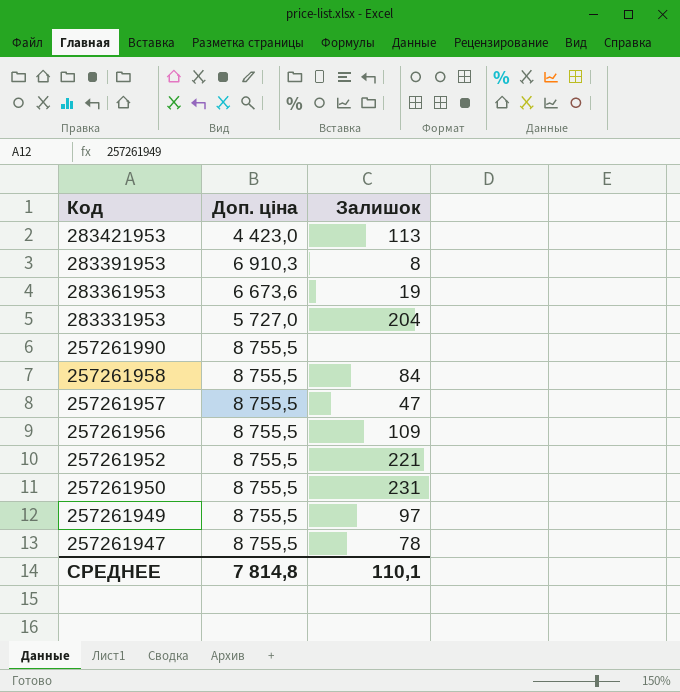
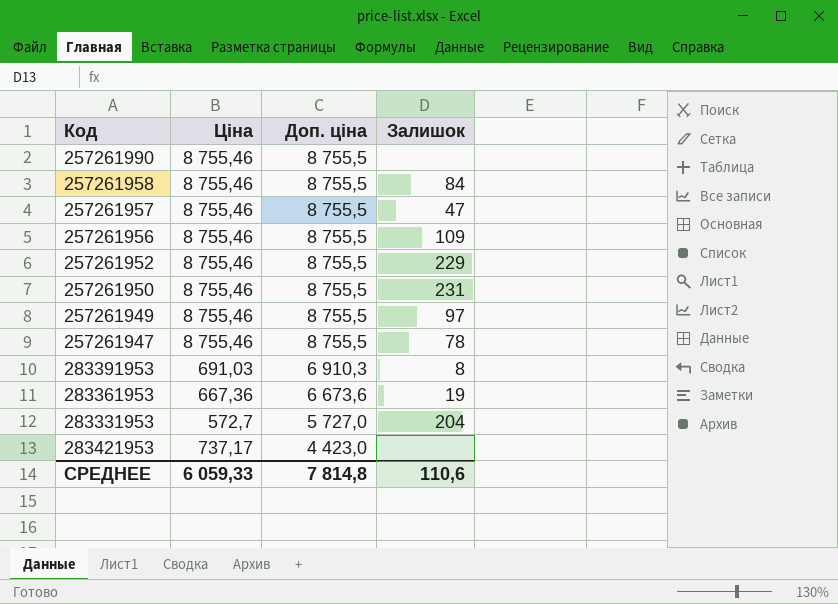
row order: Код descending -> Доп. ціна descending
column Ціна | position: none -> 2
257261952 | Залишок: 221 -> 229
283421953 | Залишок: 113 -> none
СРЕДНЕЕ | Залишок: 110,1 -> 110,6

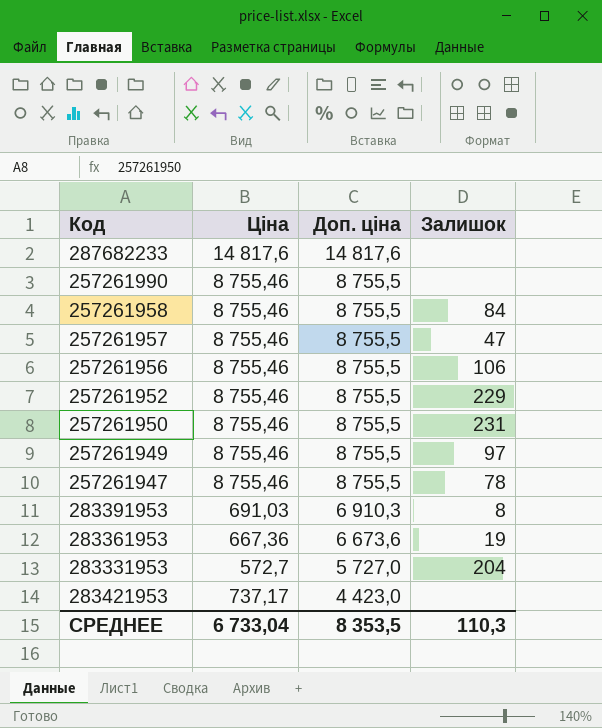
row 287682233: none -> 14 817,6 | 14 817,6 | none
257261956 | Залишок: 109 -> 106
СРЕДНЕЕ | Ціна: 6 059,33 -> 6 733,04
СРЕДНЕЕ | Доп. ціна: 7 814,8 -> 8 353,5
СРЕДНЕЕ | Залишок: 110,6 -> 110,3

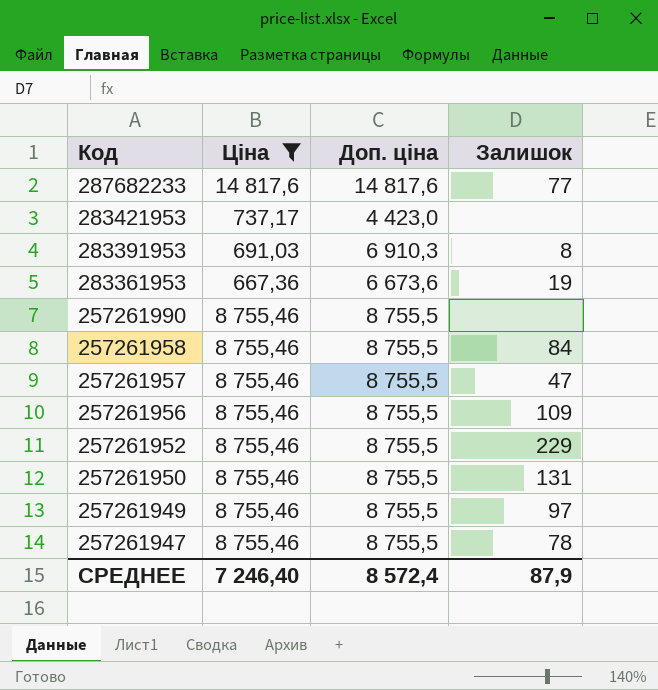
filter: none -> Ціна != 572,7
row order: Доп. ціна descending -> Код descending
287682233 | Залишок: none -> 77
257261956 | Залишок: 106 -> 109
257261950 | Залишок: 231 -> 131
СРЕДНЕЕ | Ціна: 6 733,04 -> 7 246,40
СРЕДНЕЕ | Доп. ціна: 8 353,5 -> 8 572,4
СРЕДНЕЕ | Залишок: 110,3 -> 87,9

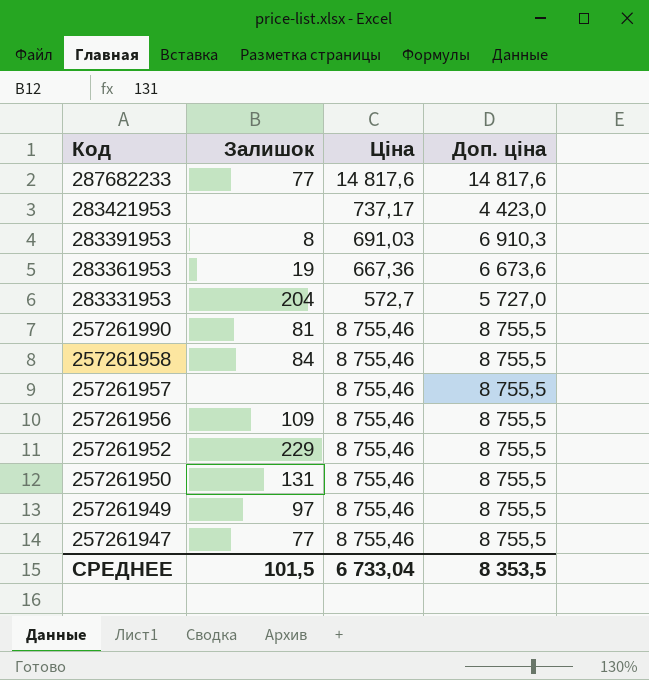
filter: Ціна != 572,7 -> none
column Залишок | position: 4 -> 2
257261990 | Залишок: none -> 81
257261957 | Залишок: 47 -> none
257261947 | Залишок: 78 -> 77
СРЕДНЕЕ | Залишок: 87,9 -> 101,5
СРЕДНЕЕ | Ціна: 7 246,40 -> 6 733,04
СРЕДНЕЕ | Доп. ціна: 8 572,4 -> 8 353,5

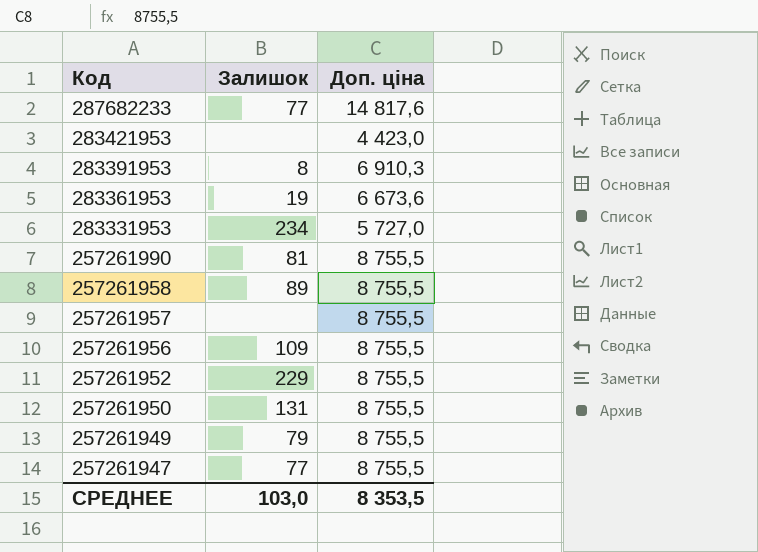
column Ціна | position: 3 -> none
283331953 | Залишок: 204 -> 234
257261958 | Залишок: 84 -> 89
257261949 | Залишок: 97 -> 79
СРЕДНЕЕ | Залишок: 101,5 -> 103,0

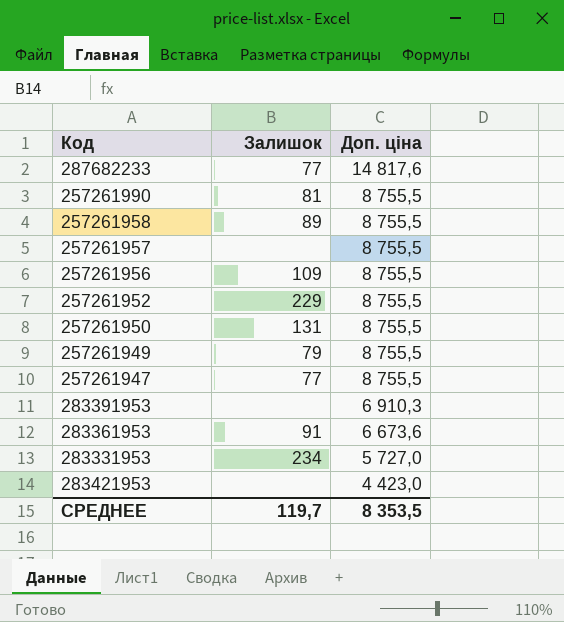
row order: Код descending -> Доп. ціна descending
283391953 | Залишок: 8 -> none
283361953 | Залишок: 19 -> 91
СРЕДНЕЕ | Залишок: 103,0 -> 119,7

